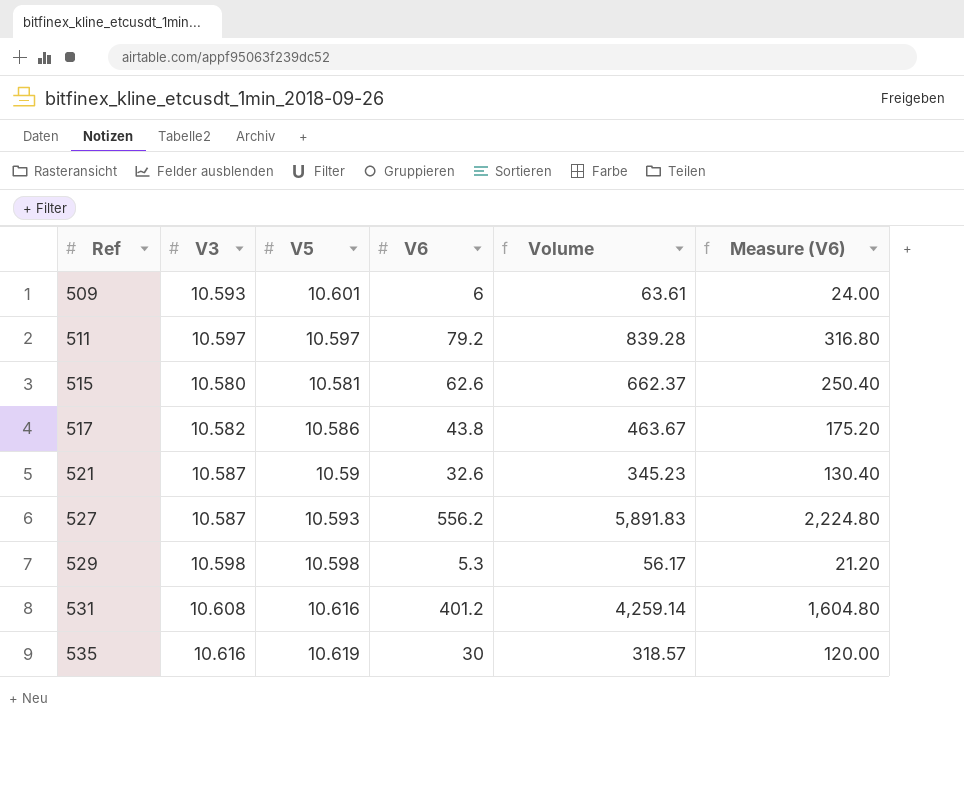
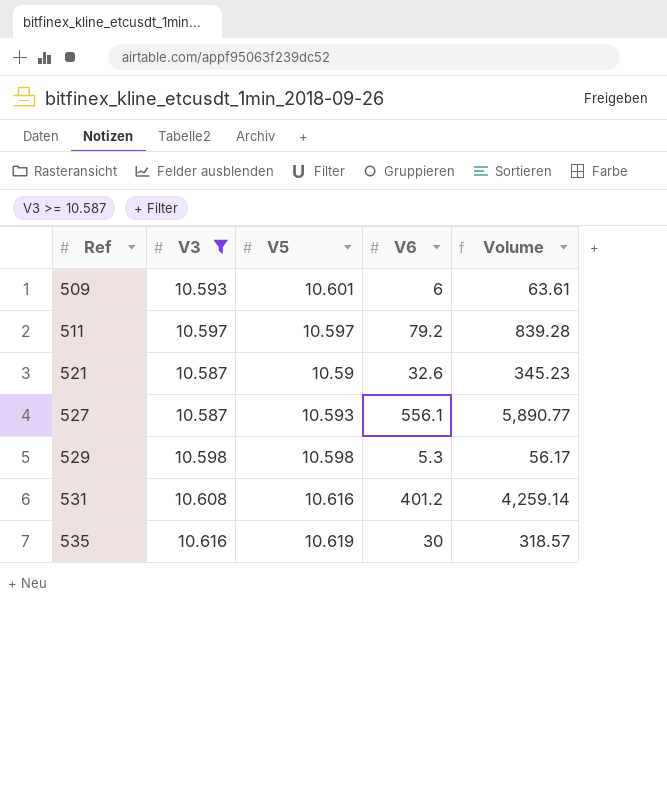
filter: none -> V3 >= 10.587
column Measure (V6) | formula: [V6] * 4 -> none
527 | V6: 556.2 -> 556.1
527 | Volume: 5,891.83 -> 5,890.77

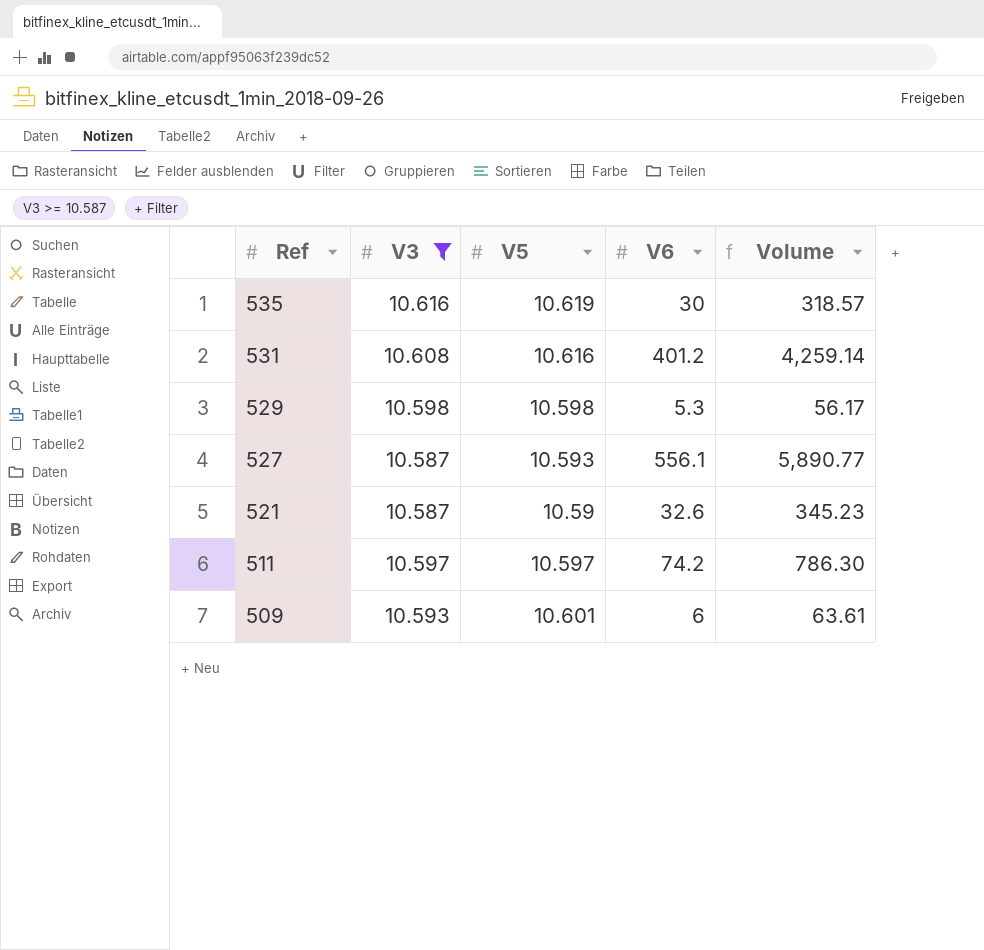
row order: Ref ascending -> Ref descending
511 | V6: 79.2 -> 74.2
511 | Volume: 839.28 -> 786.30

